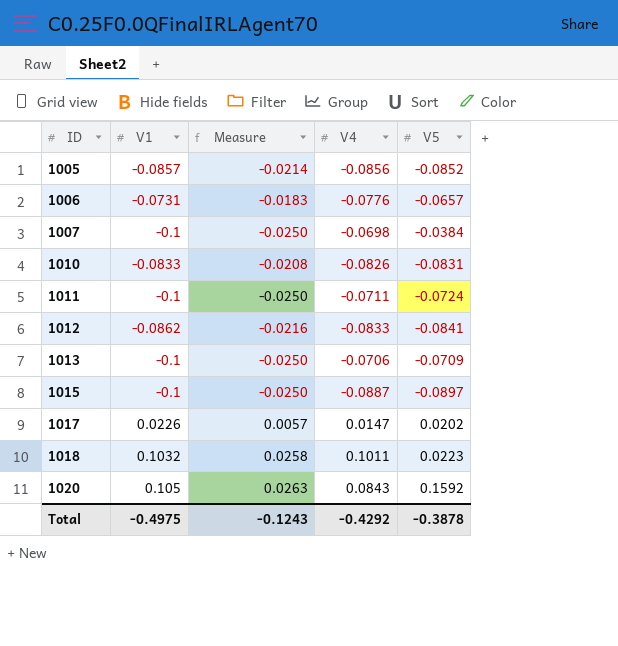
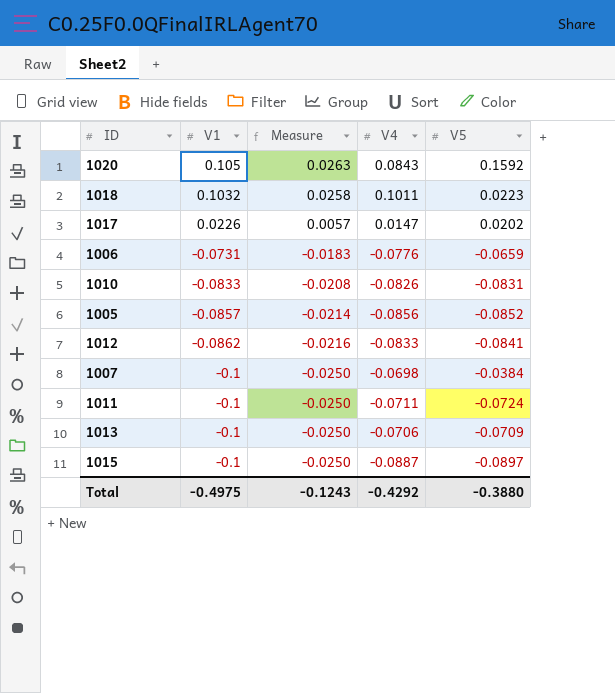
row order: ID ascending -> V1 descending
1006 | V5: -0.0657 -> -0.0659
Total | V5: -0.3878 -> -0.3880

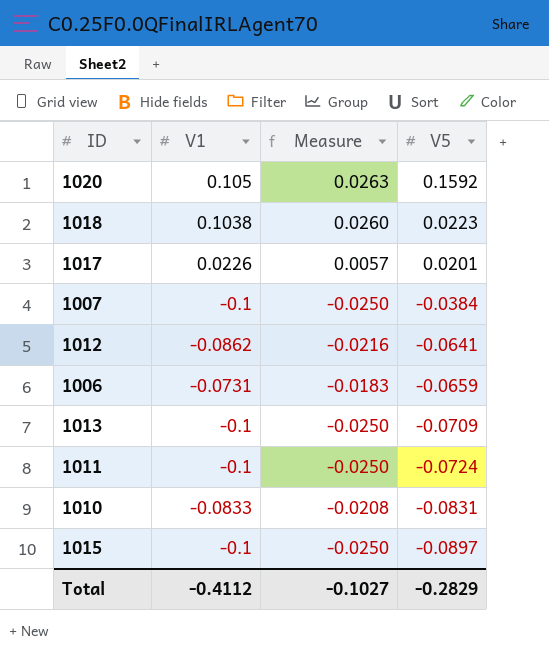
row order: V1 descending -> V5 descending
column V4 | position: 4 -> none
row 1005: -0.0857 | -0.0214 | -0.0856 | -0.0852 -> none
1018 | V1: 0.1032 -> 0.1038
1018 | Measure: 0.0258 -> 0.0260
1017 | V5: 0.0202 -> 0.0201
1012 | V5: -0.0841 -> -0.0641
Total | V1: -0.4975 -> -0.4112
Total | Measure: -0.1243 -> -0.1027
Total | V5: -0.3880 -> -0.2829

